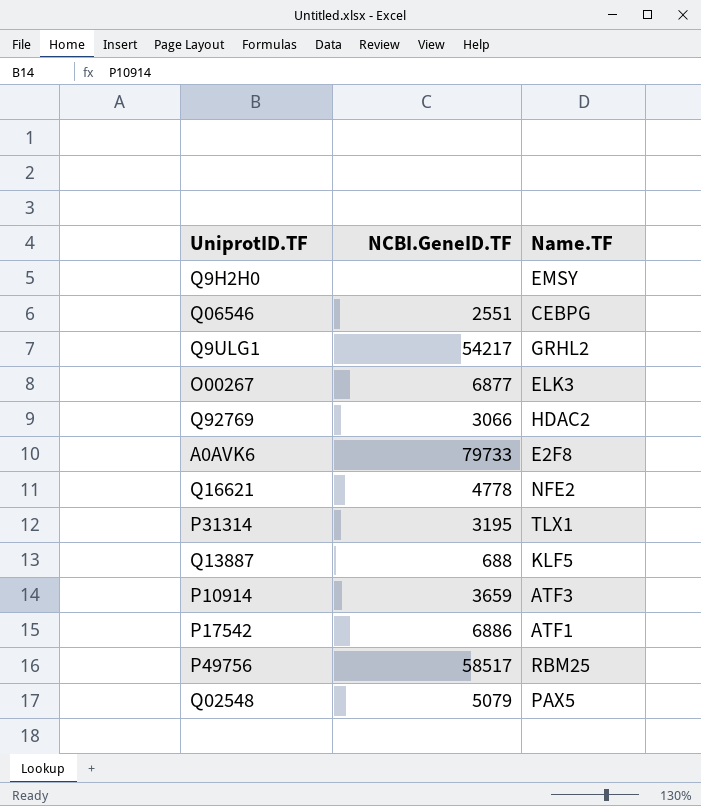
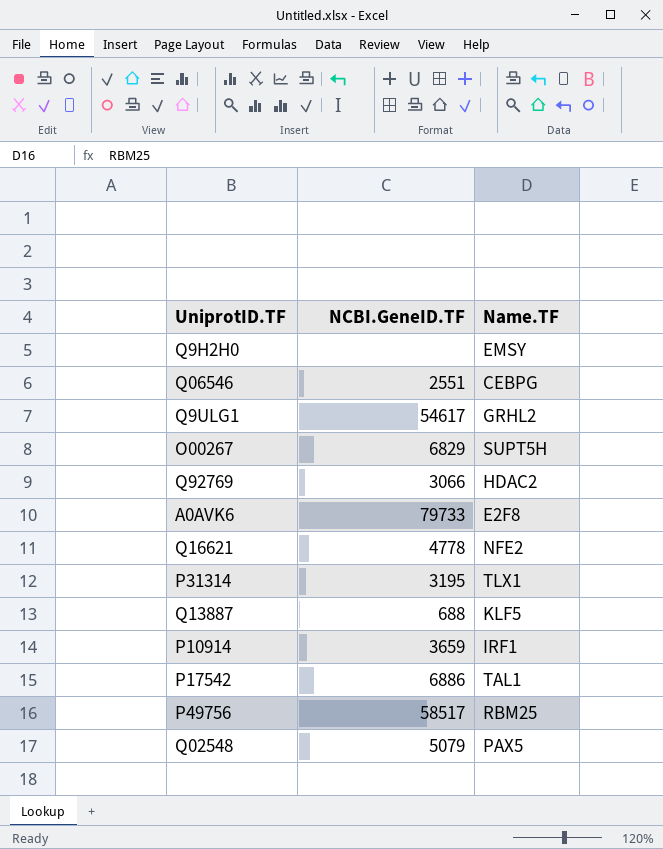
Q9ULG1 | NCBI.GeneID.TF: 54217 -> 54617
O00267 | NCBI.GeneID.TF: 6877 -> 6829
O00267 | Name.TF: ELK3 -> SUPT5H
P10914 | Name.TF: ATF3 -> IRF1
P17542 | Name.TF: ATF1 -> TAL1

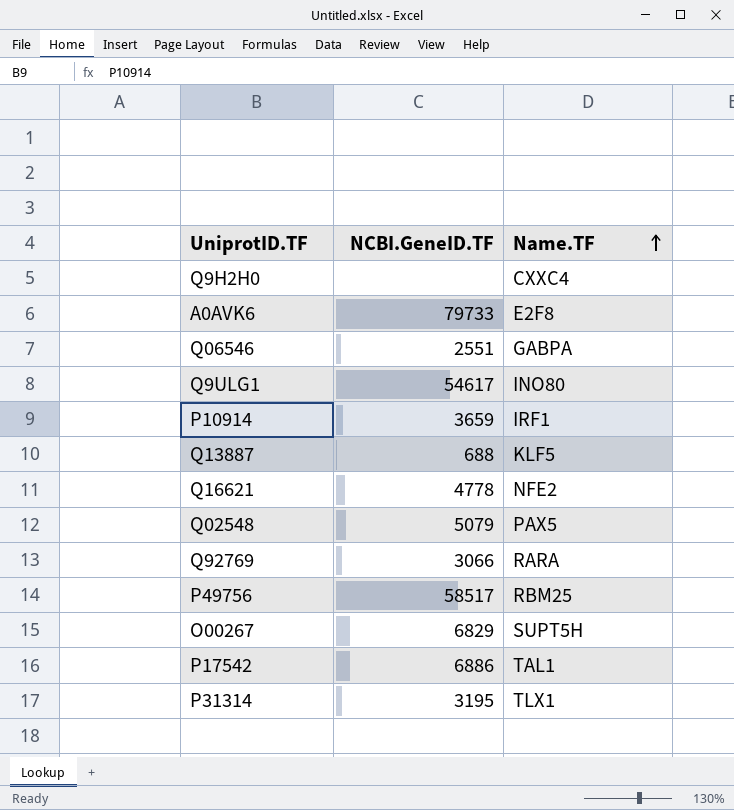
row order: none -> Name.TF ascending
Q9H2H0 | Name.TF: EMSY -> CXXC4
Q06546 | Name.TF: CEBPG -> GABPA
Q9ULG1 | Name.TF: GRHL2 -> INO80
Q92769 | Name.TF: HDAC2 -> RARA

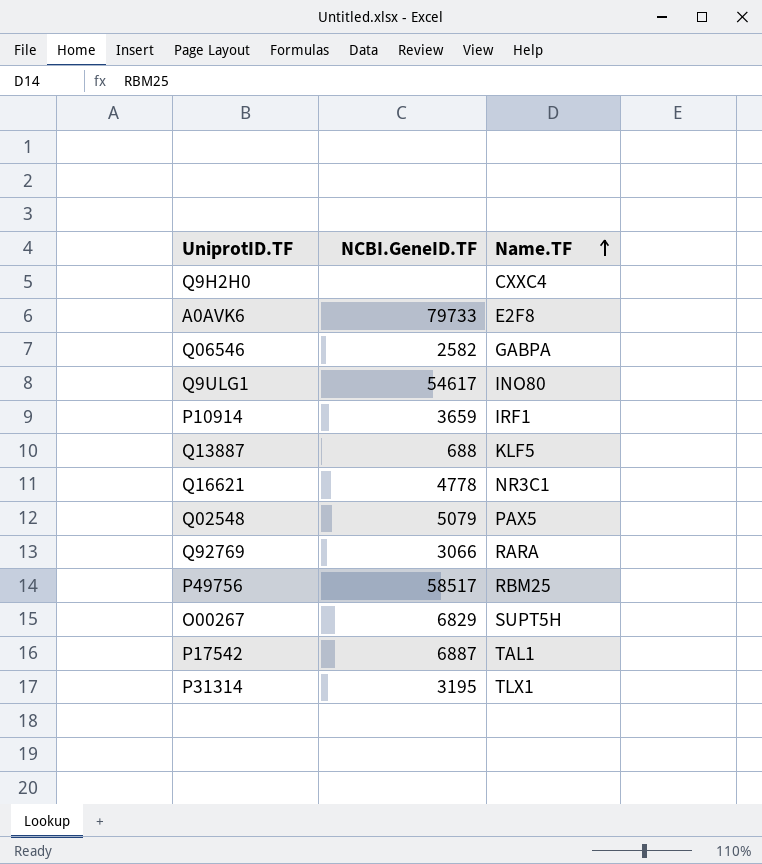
Q06546 | NCBI.GeneID.TF: 2551 -> 2582
Q16621 | Name.TF: NFE2 -> NR3C1
P17542 | NCBI.GeneID.TF: 6886 -> 6887

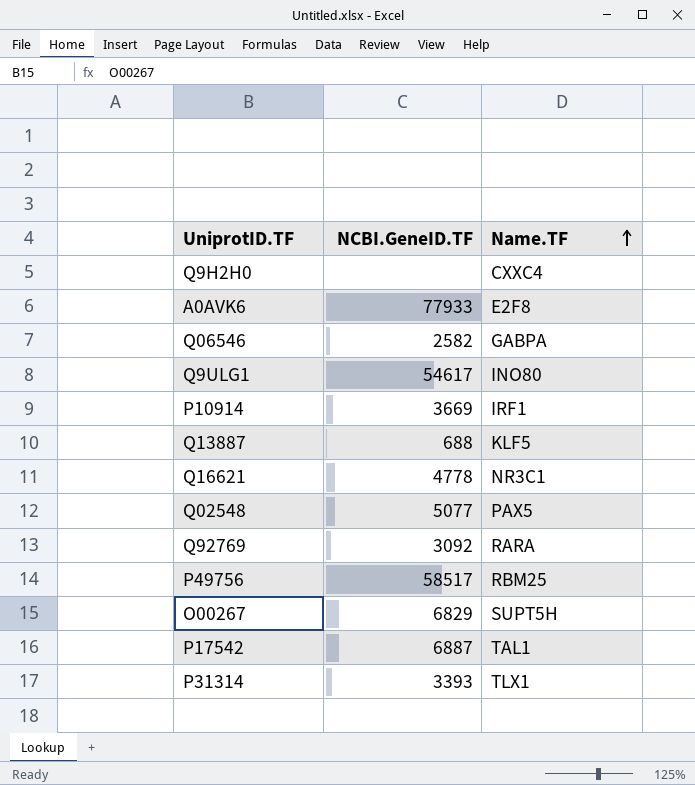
A0AVK6 | NCBI.GeneID.TF: 79733 -> 77933
P10914 | NCBI.GeneID.TF: 3659 -> 3669
Q02548 | NCBI.GeneID.TF: 5079 -> 5077
Q92769 | NCBI.GeneID.TF: 3066 -> 3092
P31314 | NCBI.GeneID.TF: 3195 -> 3393

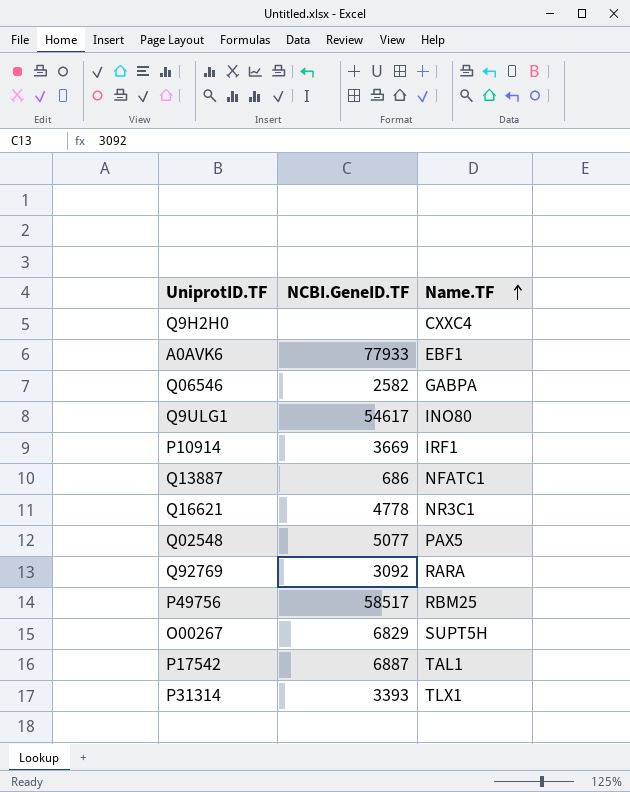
A0AVK6 | Name.TF: E2F8 -> EBF1
Q13887 | NCBI.GeneID.TF: 688 -> 686
Q13887 | Name.TF: KLF5 -> NFATC1

